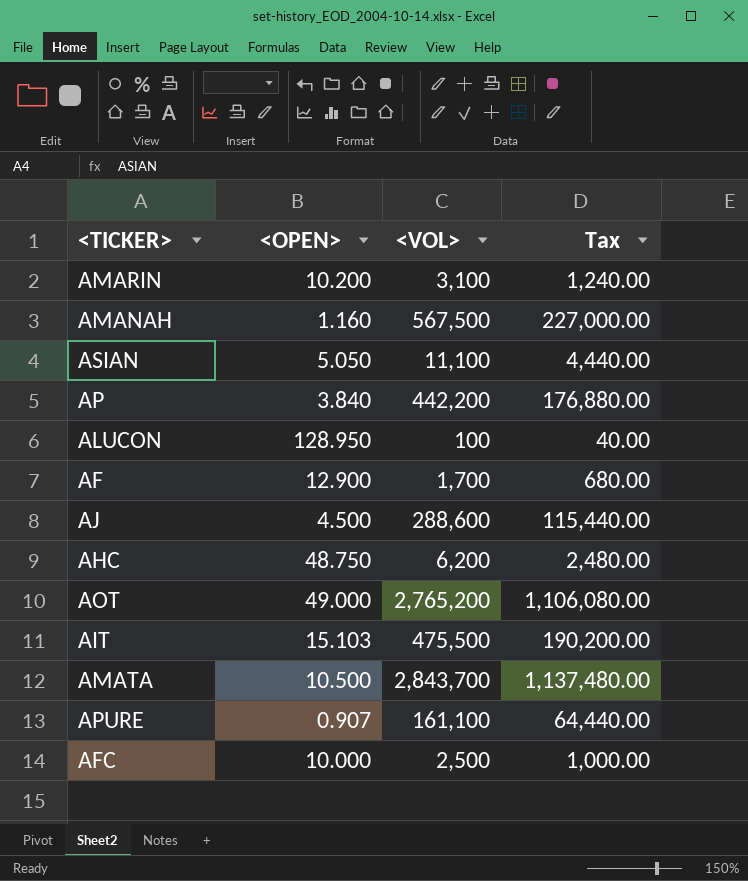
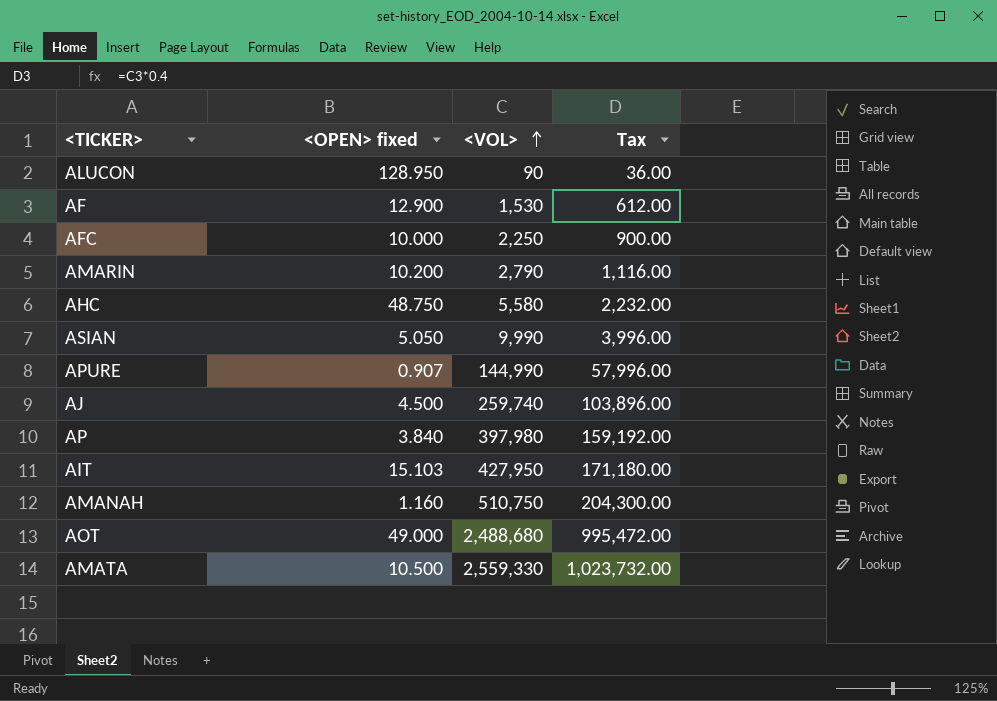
row order: none -> <VOL> ascending
column name: <OPEN> -> <OPEN> fixed
ALUCON | <VOL>: 100 -> 90
ALUCON | Tax: 40.00 -> 36.00
AF | <VOL>: 1,700 -> 1,530
AF | Tax: 680.00 -> 612.00
AFC | <VOL>: 2,500 -> 2,250
AFC | Tax: 1,000.00 -> 900.00
AMARIN | <VOL>: 3,100 -> 2,790
AMARIN | Tax: 1,240.00 -> 1,116.00
AHC | <VOL>: 6,200 -> 5,580
AHC | Tax: 2,480.00 -> 2,232.00
ASIAN | <VOL>: 11,100 -> 9,990
ASIAN | Tax: 4,440.00 -> 3,996.00
APURE | <VOL>: 161,100 -> 144,990
APURE | Tax: 64,440.00 -> 57,996.00
AJ | <VOL>: 288,600 -> 259,740
AJ | Tax: 115,440.00 -> 103,896.00
AP | <VOL>: 442,200 -> 397,980
AP | Tax: 176,880.00 -> 159,192.00
AIT | <VOL>: 475,500 -> 427,950
AIT | Tax: 190,200.00 -> 171,180.00
AMANAH | <VOL>: 567,500 -> 510,750
AMANAH | Tax: 227,000.00 -> 204,300.00
AOT | <VOL>: 2,765,200 -> 2,488,680
AOT | Tax: 1,106,080.00 -> 995,472.00
AMATA | <VOL>: 2,843,700 -> 2,559,330
AMATA | Tax: 1,137,480.00 -> 1,023,732.00

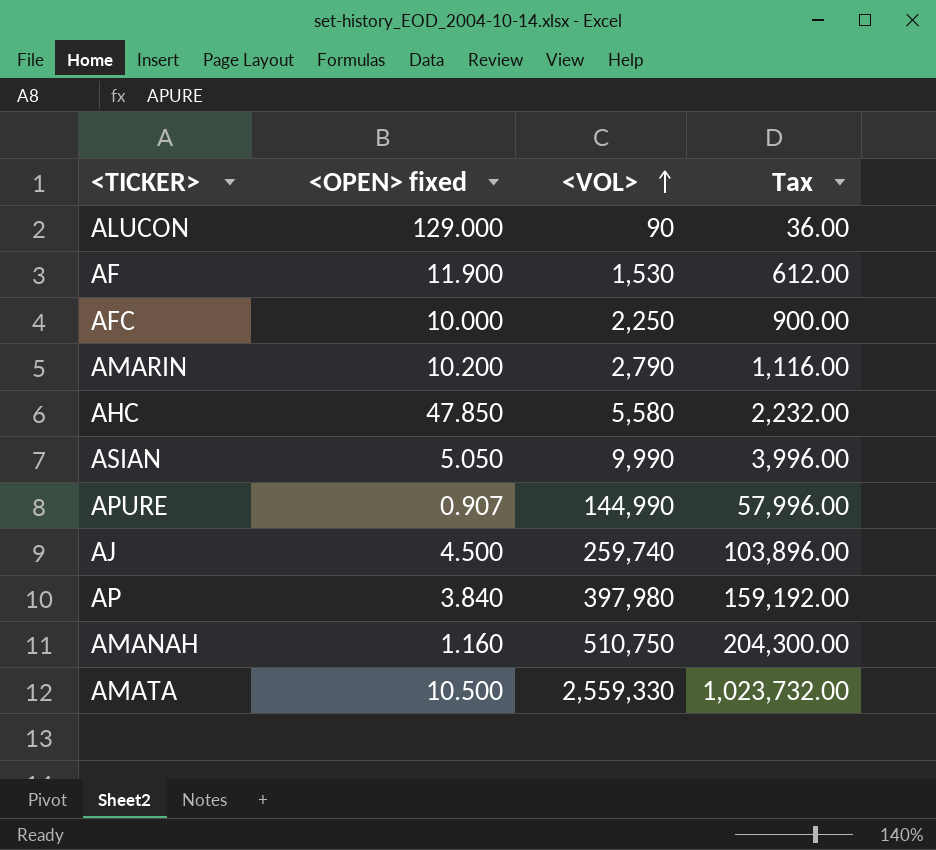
row AIT: 15.103 | 427,950 | 171,180.00 -> none
row AOT: 49.000 | 2,488,680 | 995,472.00 -> none
ALUCON | <OPEN> fixed: 128.950 -> 129.000
AF | <OPEN> fixed: 12.900 -> 11.900
AHC | <OPEN> fixed: 48.750 -> 47.850

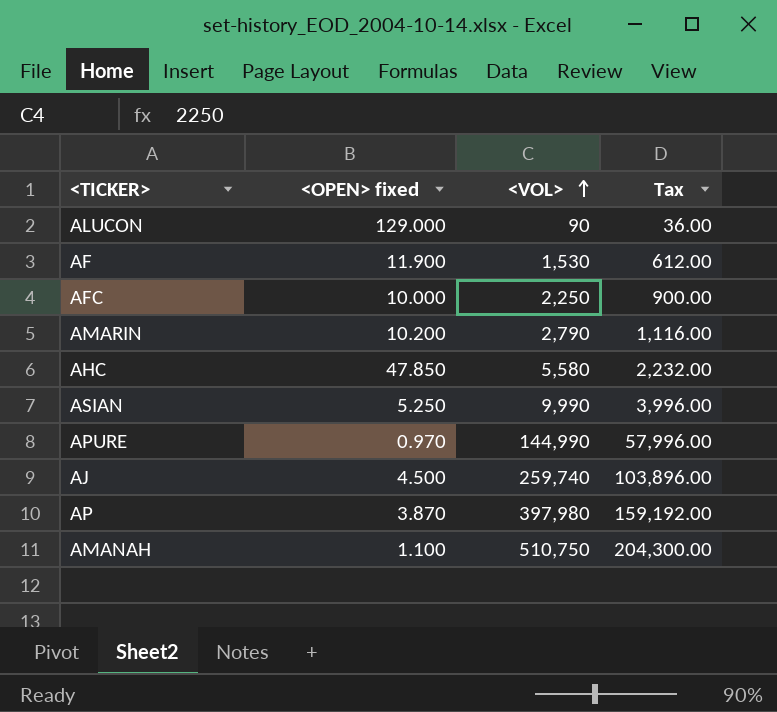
row AMATA: 10.500 | 2,559,330 | 1,023,732.00 -> none
ASIAN | <OPEN> fixed: 5.050 -> 5.250
APURE | <OPEN> fixed: 0.907 -> 0.970
AP | <OPEN> fixed: 3.840 -> 3.870
AMANAH | <OPEN> fixed: 1.160 -> 1.100

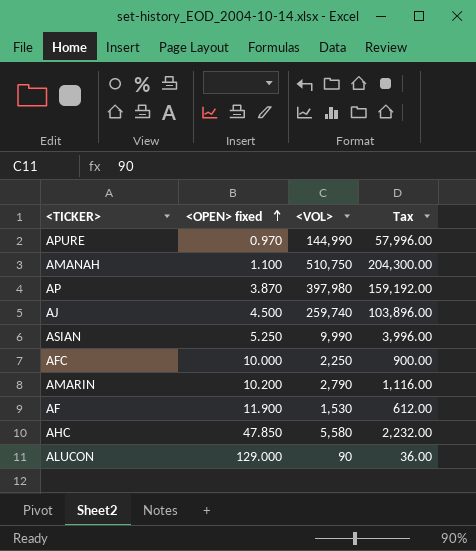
row order: <VOL> ascending -> <OPEN> fixed ascending

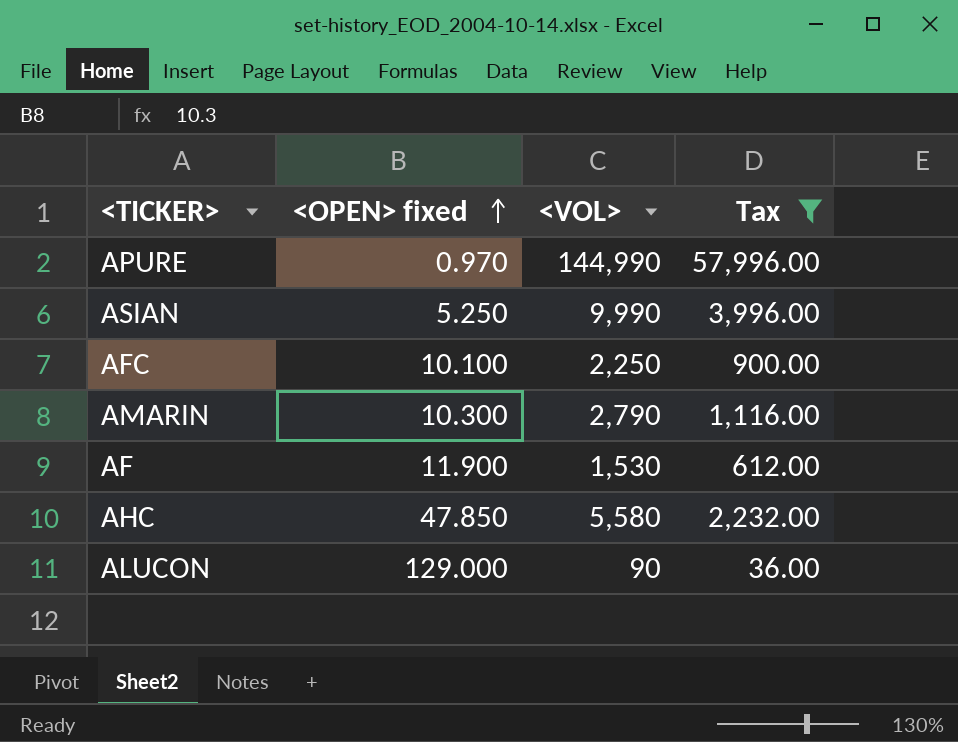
filter: none -> Tax <= 57,996.00
AFC | <OPEN> fixed: 10.000 -> 10.100
AMARIN | <OPEN> fixed: 10.200 -> 10.300

